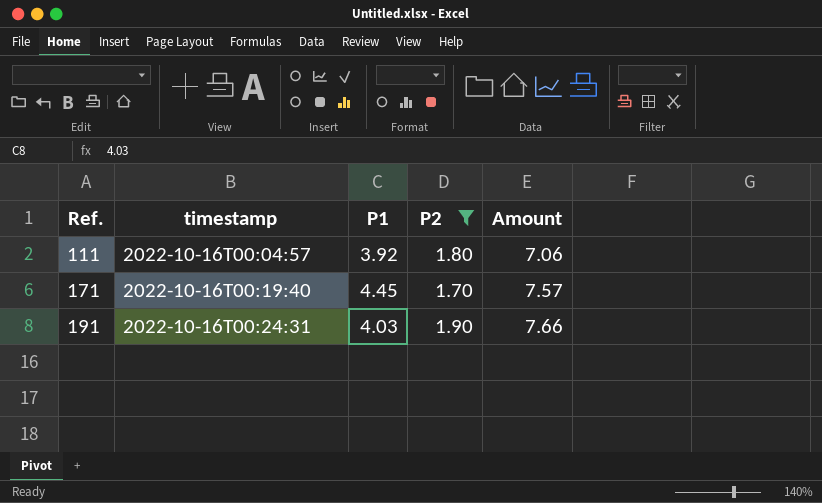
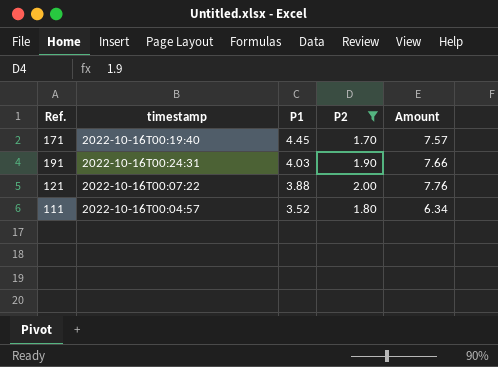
row order: Ref. ascending -> P1 descending
row 121: none -> 2022-10-16T00:07:22 | 3.88 | 2.00 | 7.76
111 | P1: 3.92 -> 3.52
111 | Amount: 7.06 -> 6.34

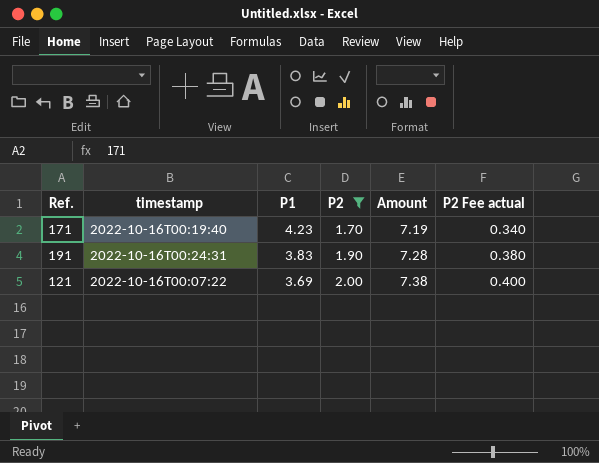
column P2 Fee actual | formula: none -> [P2] * 0.2
row 111: 2022-10-16T00:04:57 | 3.52 | 1.80 | 6.34 -> none
171 | P1: 4.45 -> 4.23
171 | Amount: 7.57 -> 7.19
191 | P1: 4.03 -> 3.83
191 | Amount: 7.66 -> 7.28
121 | P1: 3.88 -> 3.69
121 | Amount: 7.76 -> 7.38

